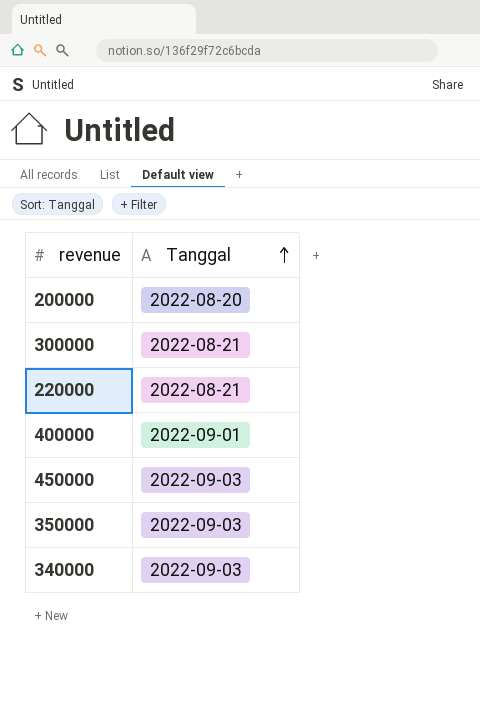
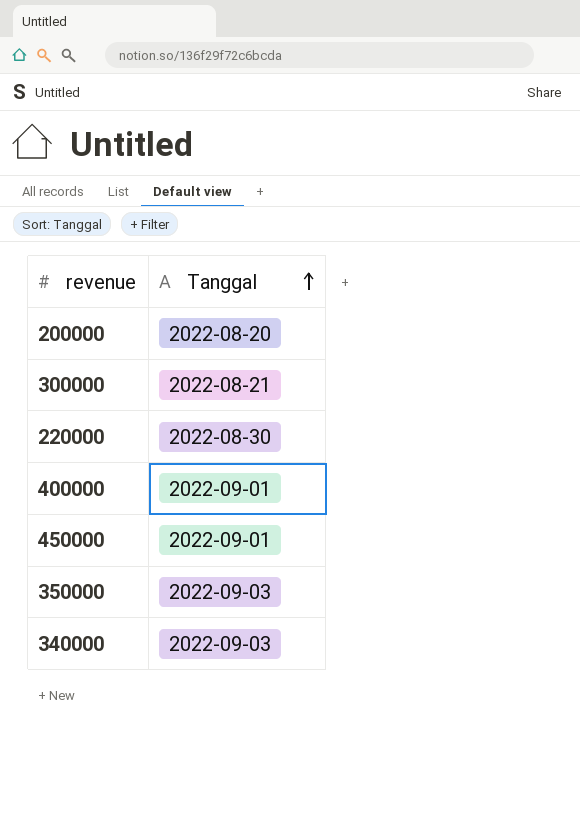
220000 | Tanggal: 2022-08-21 -> 2022-08-30
450000 | Tanggal: 2022-09-03 -> 2022-09-01

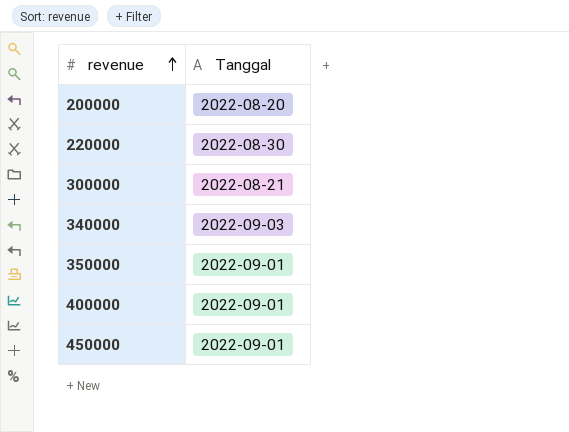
row order: Tanggal ascending -> revenue ascending
350000 | Tanggal: 2022-09-03 -> 2022-09-01

